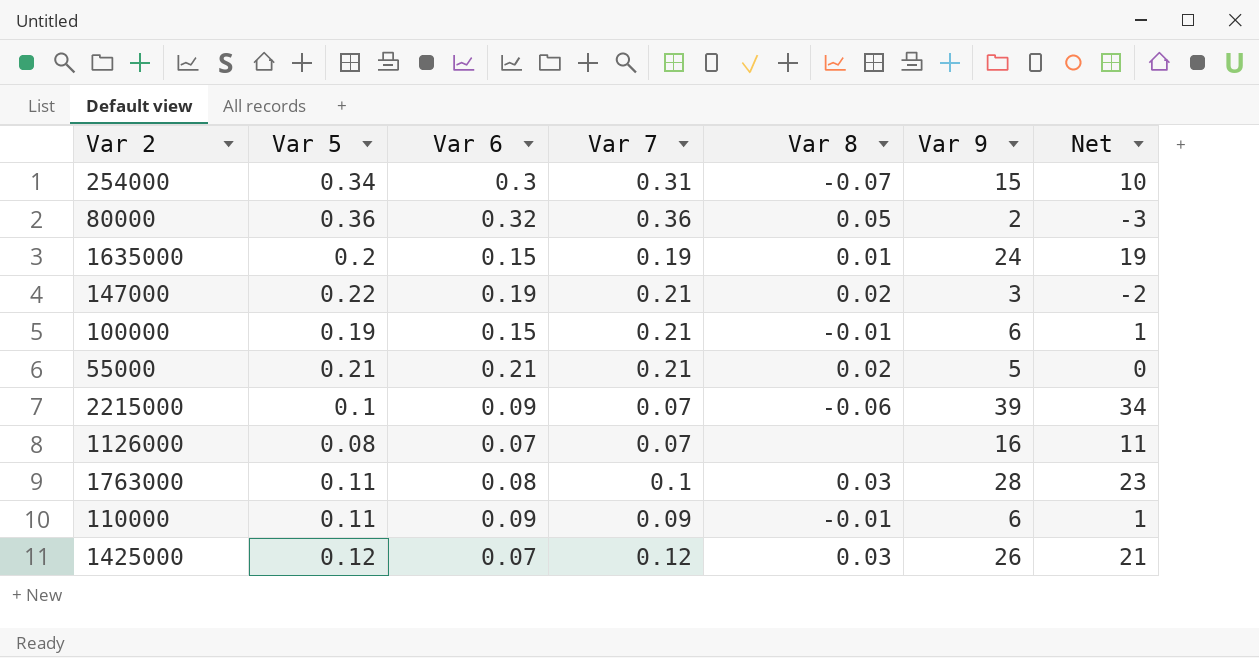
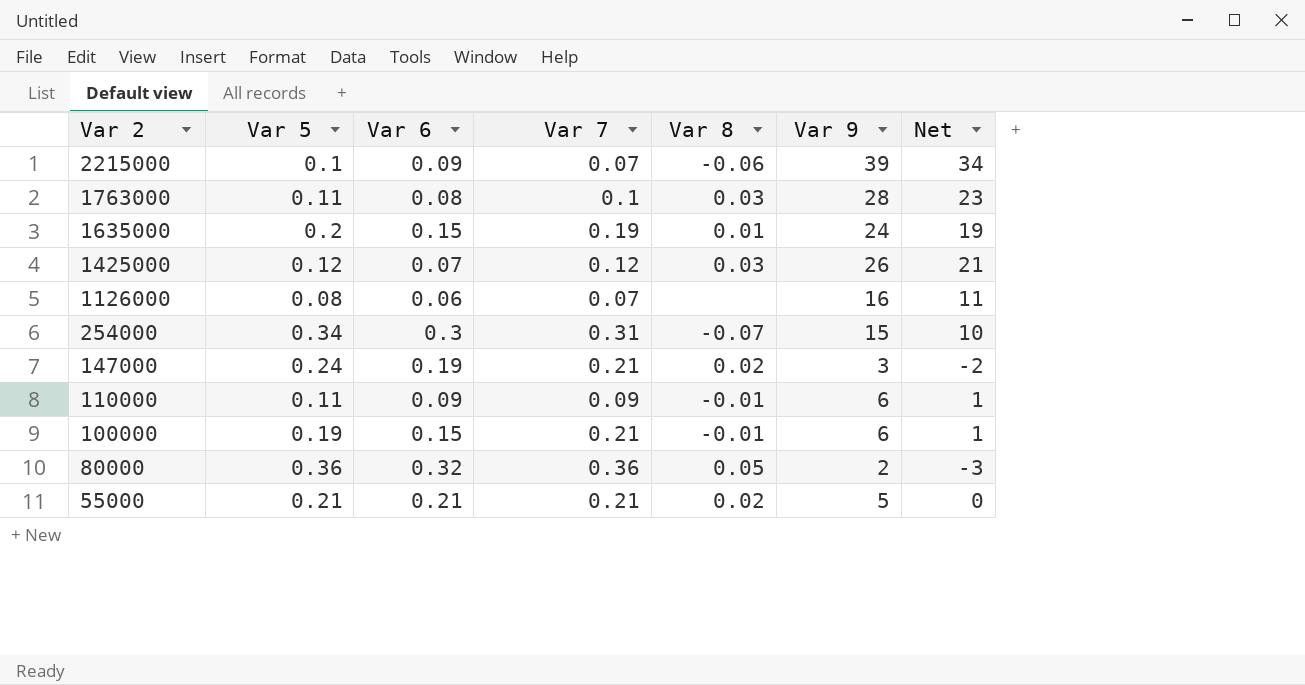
row order: none -> Var 2 descending
1126000 | Var 6: 0.07 -> 0.06
147000 | Var 5: 0.22 -> 0.24

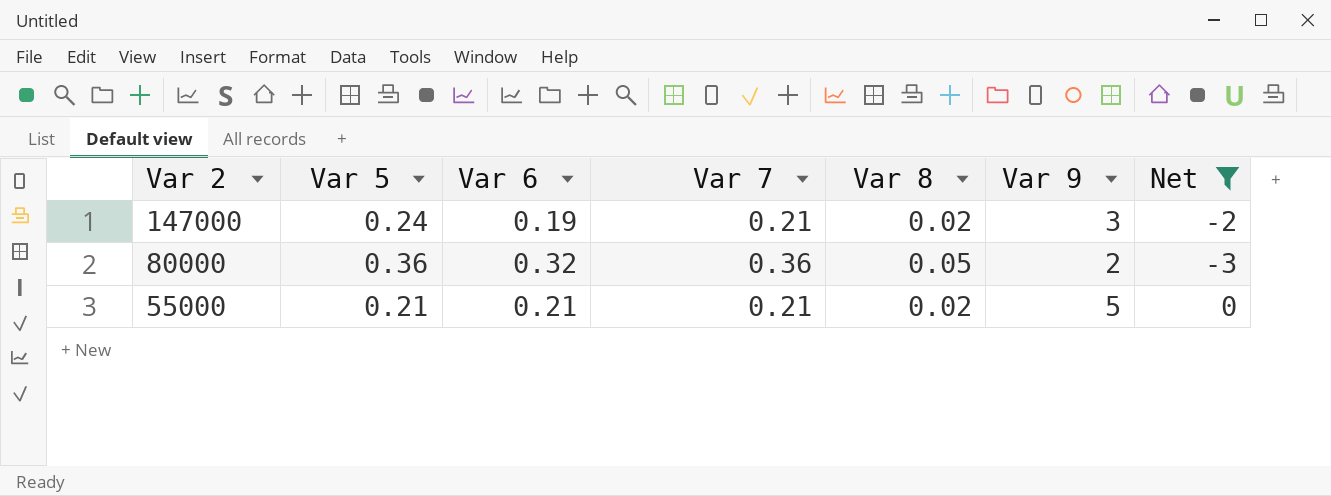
filter: none -> Net <= 0

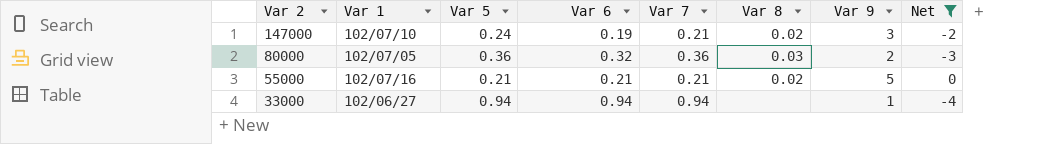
column Var 1 | position: none -> 2
80000 | Var 8: 0.05 -> 0.03
row 33000: none -> 102/06/27 | 0.94 | 0.94 | 0.94 | none | 1 | -4

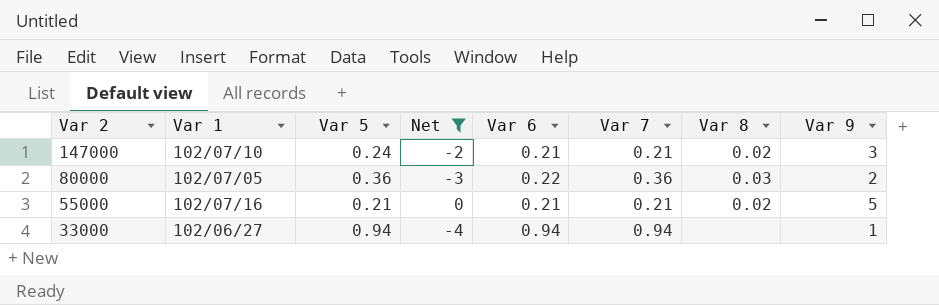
column Net | position: 8 -> 4
147000 | Var 6: 0.19 -> 0.21
80000 | Var 6: 0.32 -> 0.22

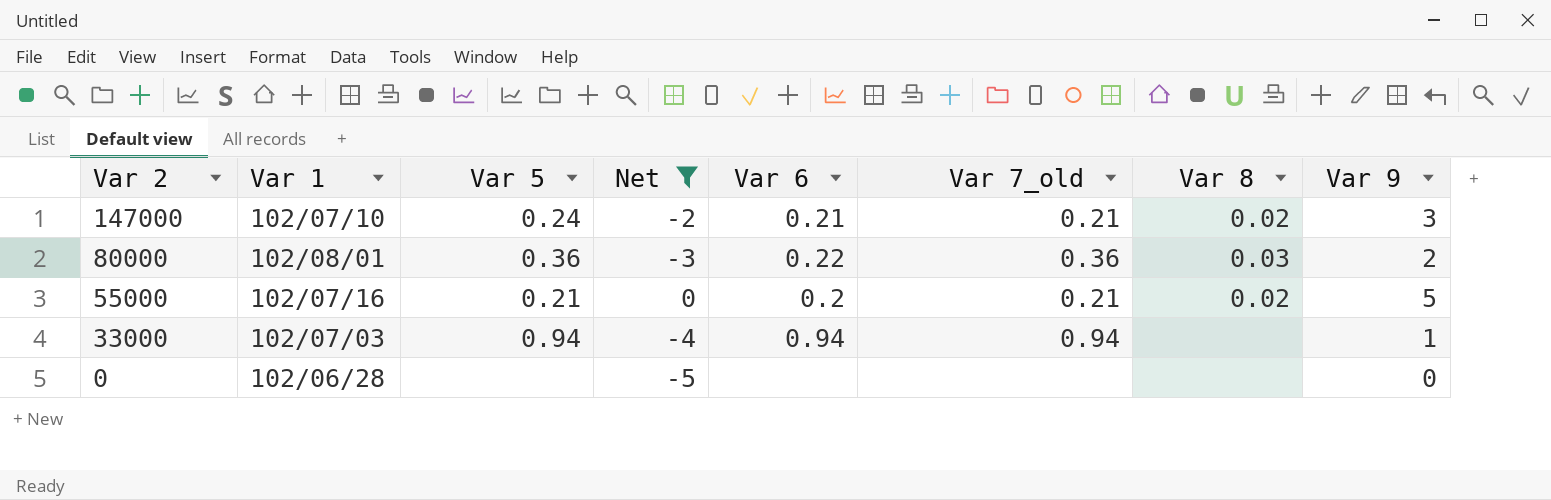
column name: Var 7 -> Var 7_old
80000 | Var 1: 102/07/05 -> 102/08/01
55000 | Var 6: 0.21 -> 0.2
33000 | Var 1: 102/06/27 -> 102/07/03
row 0: none -> 102/06/28 | none | -5 | none | none | none | 0

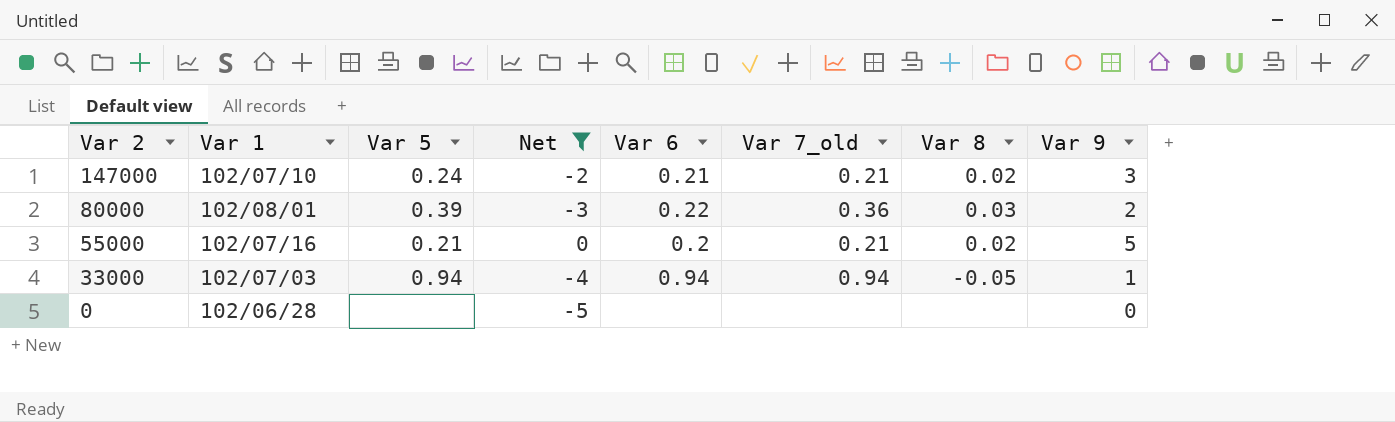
80000 | Var 5: 0.36 -> 0.39
33000 | Var 8: none -> -0.05

